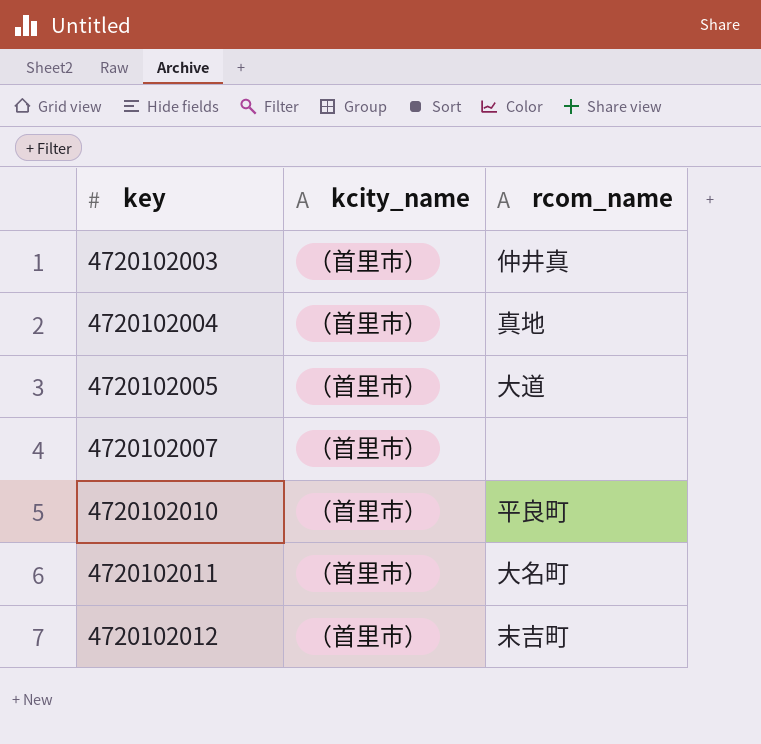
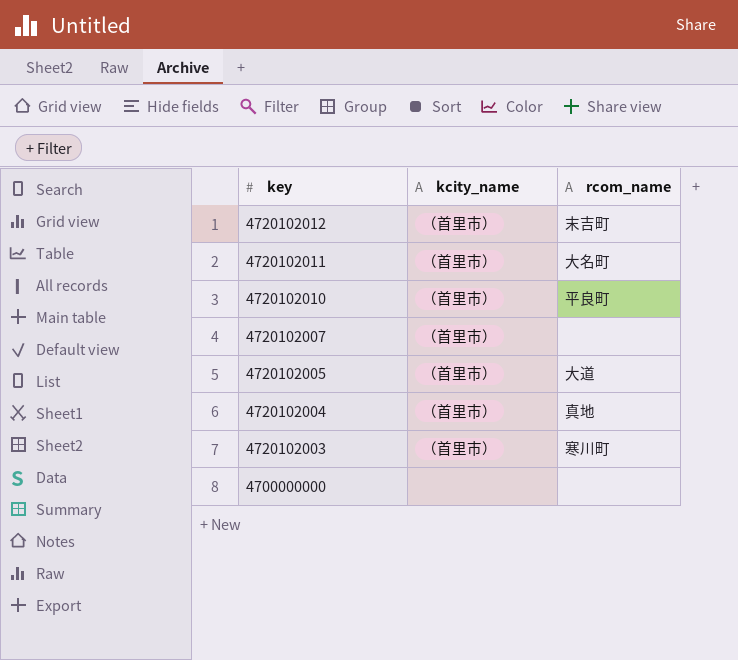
row order: key ascending -> key descending
4720102003 | rcom_name: 仲井真 -> 寒川町
row 4700000000: none -> none | none

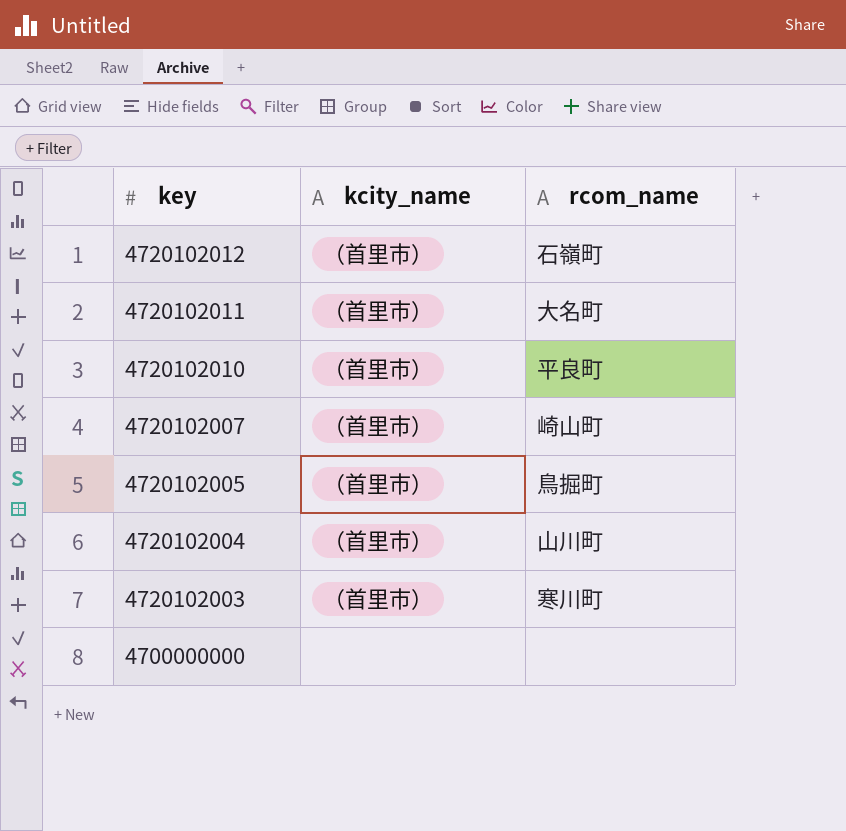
4720102012 | rcom_name: 末吉町 -> 石嶺町
4720102007 | rcom_name: none -> 崎山町
4720102005 | rcom_name: 大道 -> 鳥掘町
4720102004 | rcom_name: 真地 -> 山川町

